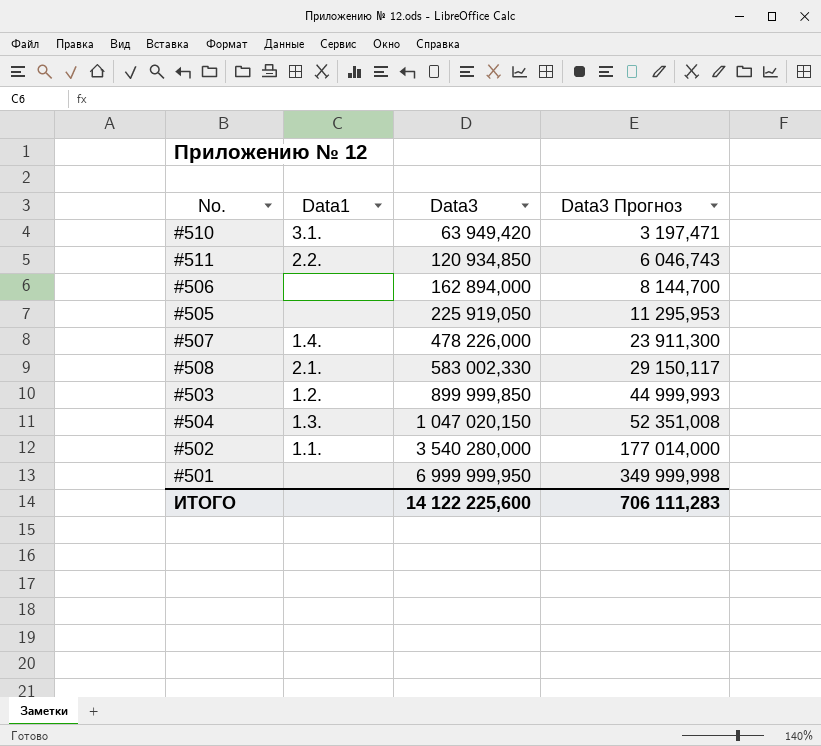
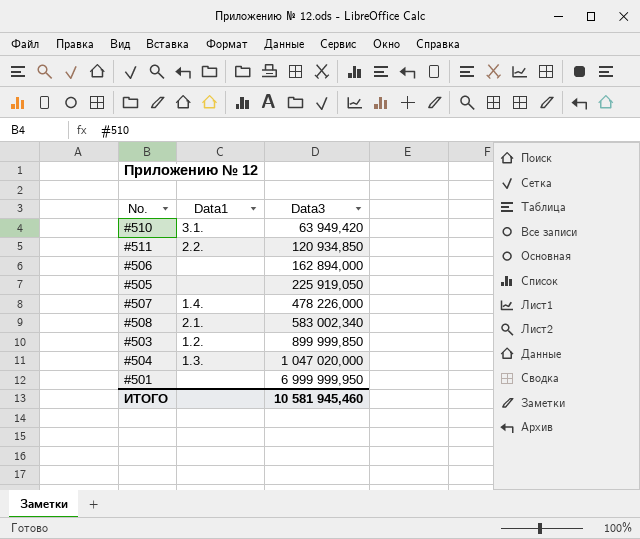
column Data3 Прогноз | formula: [Data3] * 0,05 -> none
row #502: 1.1. | 3 540 280,000 | 177 014,000 -> none
#508 | Data3: 583 002,330 -> 583 002,340
#504 | Data3: 1 047 020,150 -> 1 047 020,000
ИТОГО | Data3: 14 122 225,600 -> 10 581 945,460

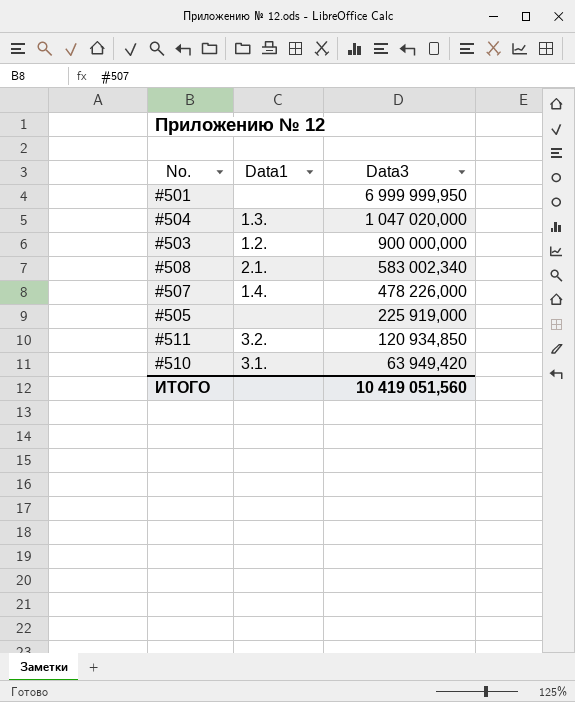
row order: Data3 ascending -> Data3 descending
row #506: none | 162 894,000 -> none
#503 | Data3: 899 999,850 -> 900 000,000
#505 | Data3: 225 919,050 -> 225 919,000
#511 | Data1: 2.2. -> 3.2.
ИТОГО | Data3: 10 581 945,460 -> 10 419 051,560

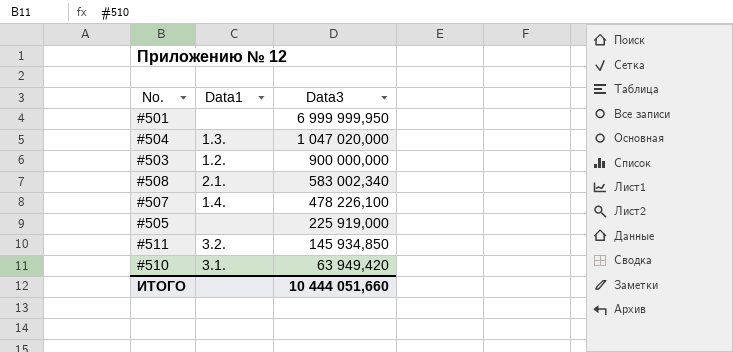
#507 | Data3: 478 226,000 -> 478 226,100
#511 | Data3: 120 934,850 -> 145 934,850
ИТОГО | Data3: 10 419 051,560 -> 10 444 051,660

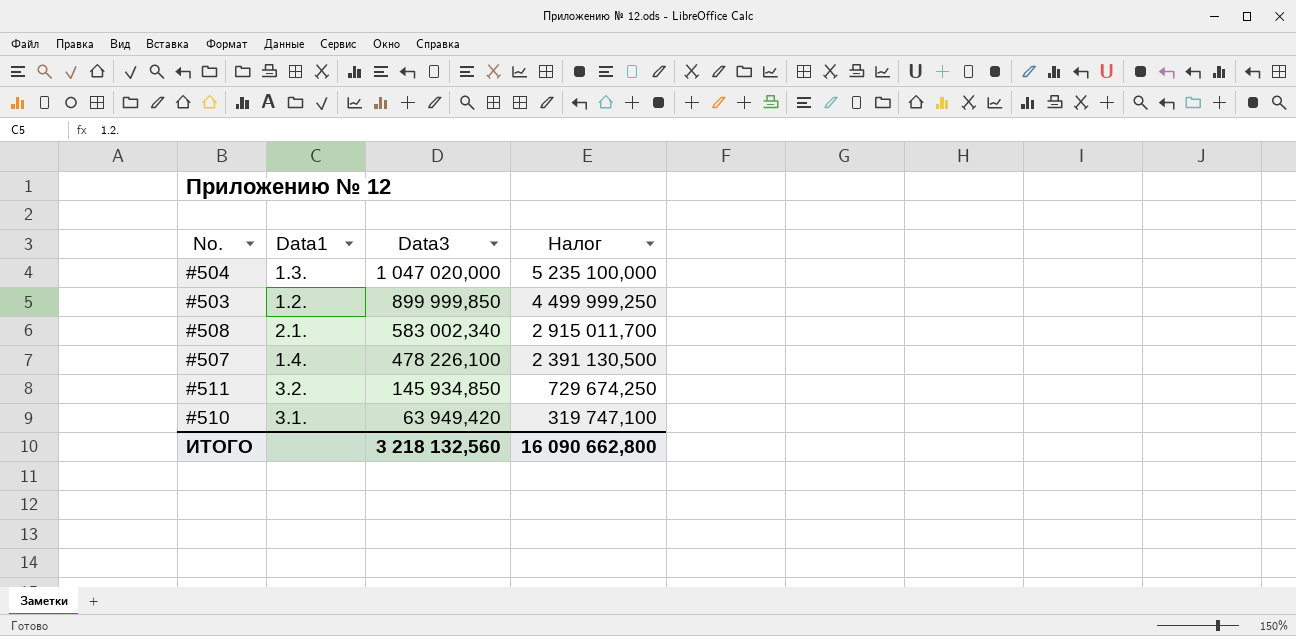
column Налог | formula: none -> [Data3] * 5
row #501: none | 6 999 999,950 -> none
row #505: none | 225 919,000 -> none
#503 | Data3: 900 000,000 -> 899 999,850
ИТОГО | Data3: 10 444 051,660 -> 3 218 132,560

